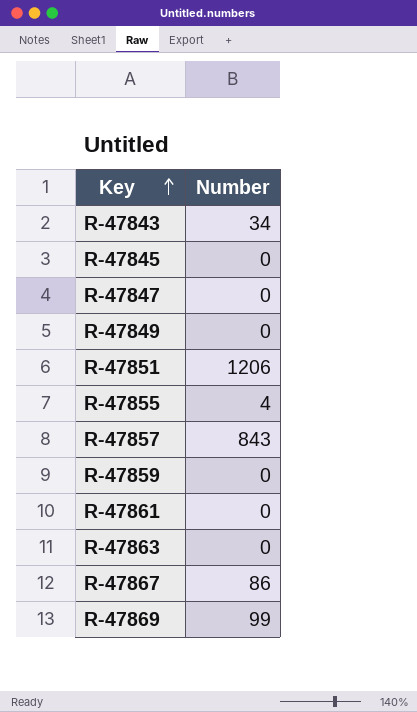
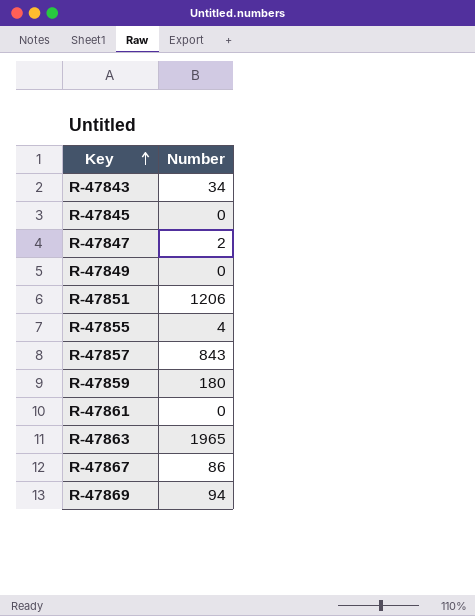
R-47847 | Number: 0 -> 2
R-47859 | Number: 0 -> 180
R-47863 | Number: 0 -> 1965
R-47869 | Number: 99 -> 94

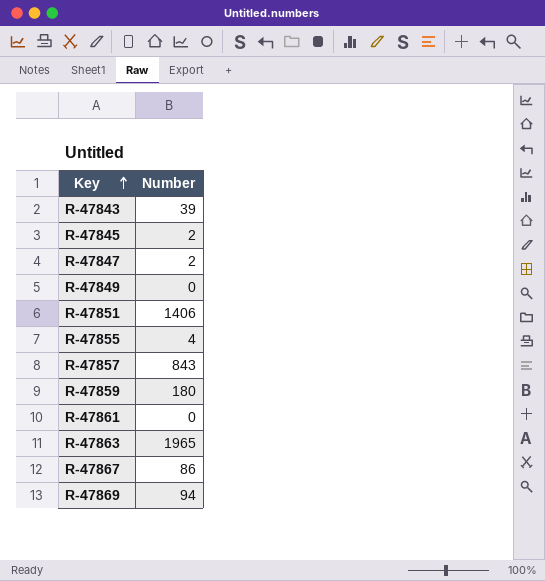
R-47843 | Number: 34 -> 39
R-47845 | Number: 0 -> 2
R-47851 | Number: 1206 -> 1406

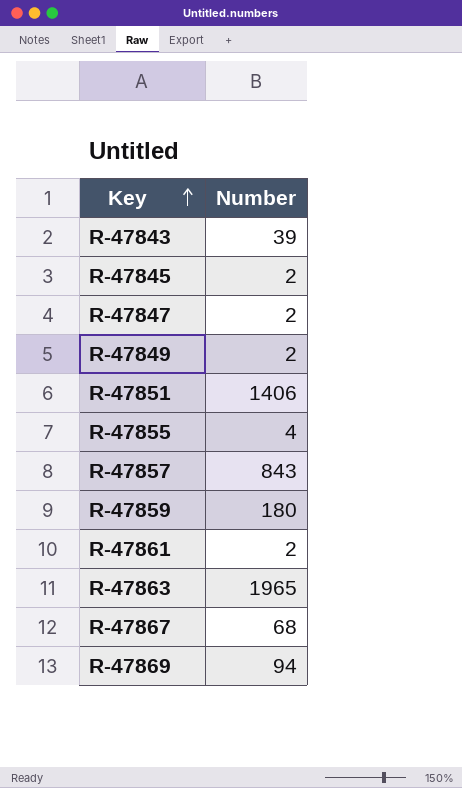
R-47849 | Number: 0 -> 2
R-47861 | Number: 0 -> 2
R-47867 | Number: 86 -> 68

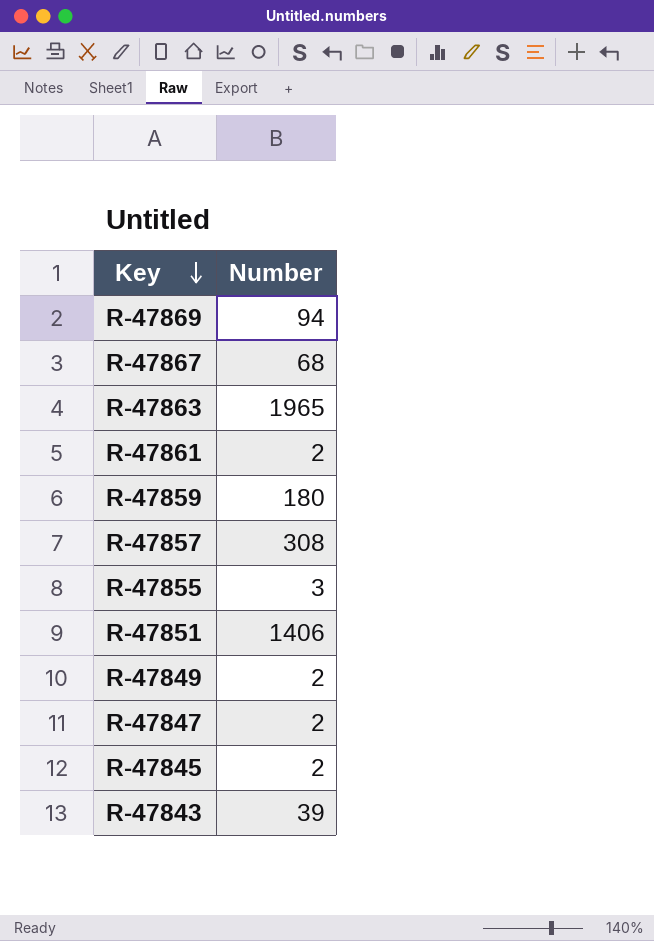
row order: Key ascending -> Key descending
R-47857 | Number: 843 -> 308
R-47855 | Number: 4 -> 3

